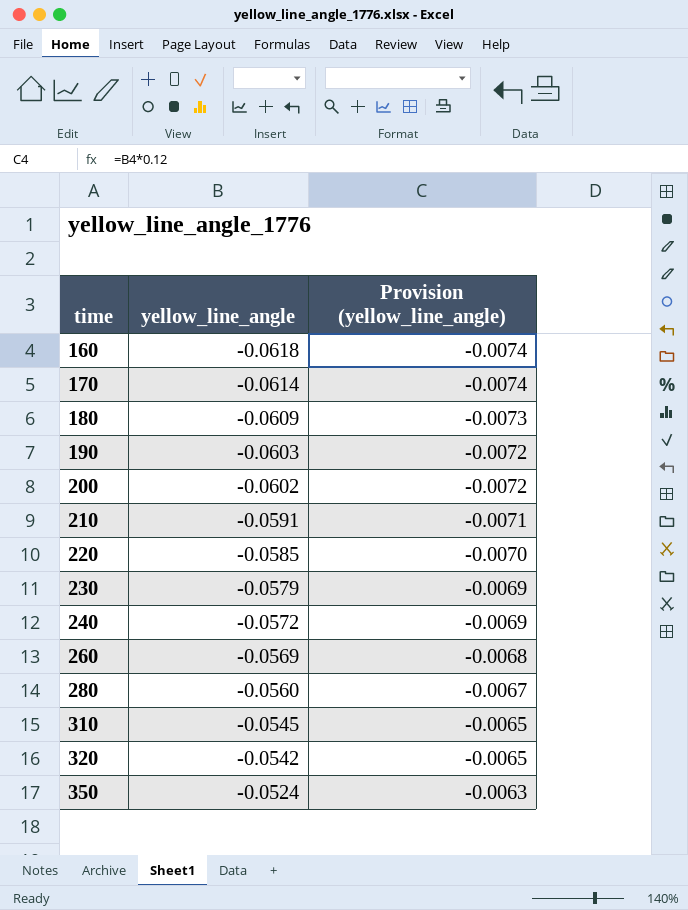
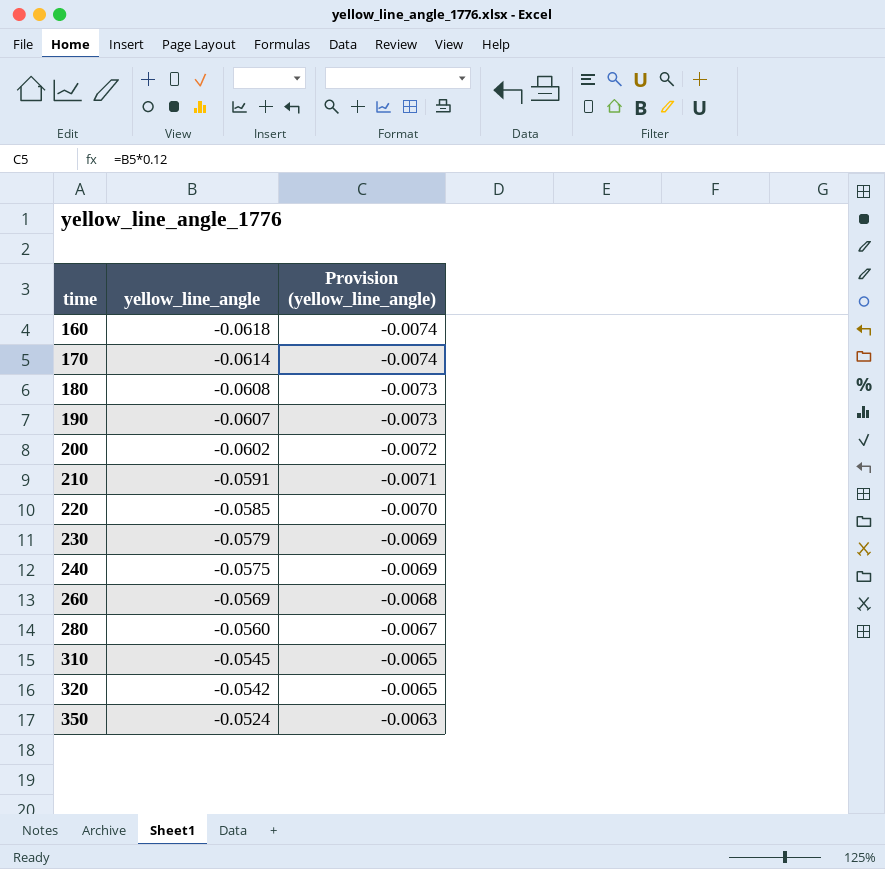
180 | yellow_line_angle: -0.0609 -> -0.0608
190 | yellow_line_angle: -0.0603 -> -0.0607
190 | Provision (yellow_line_angle): -0.0072 -> -0.0073
240 | yellow_line_angle: -0.0572 -> -0.0575

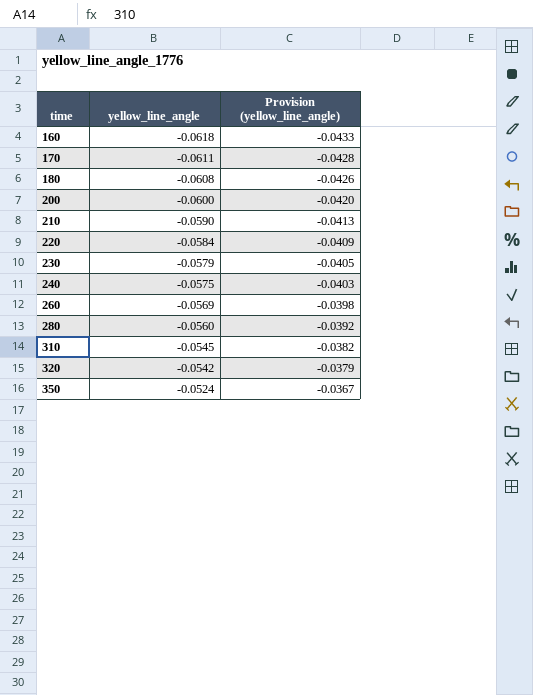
column Provision (yellow_line_angle) | formula: [yellow_line_angle] * 0.12 -> [yellow_line_angle] * 0.7
row 190: -0.0607 | -0.0073 -> none
170 | yellow_line_angle: -0.0614 -> -0.0611
200 | yellow_line_angle: -0.0602 -> -0.0600
210 | yellow_line_angle: -0.0591 -> -0.0590
220 | yellow_line_angle: -0.0585 -> -0.0584

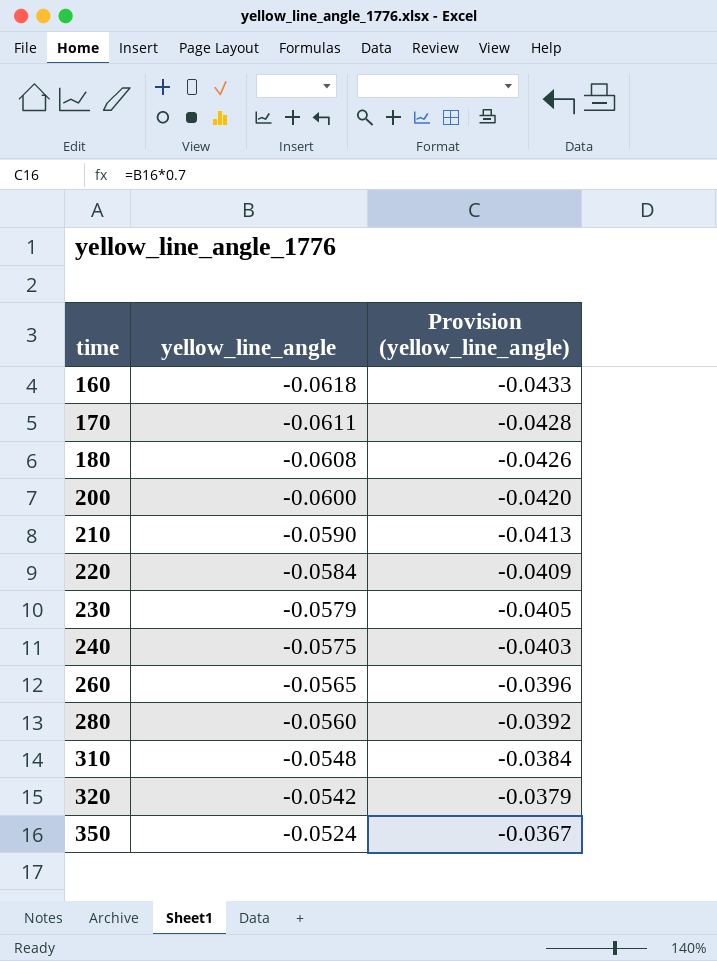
260 | yellow_line_angle: -0.0569 -> -0.0565
260 | Provision (yellow_line_angle): -0.0398 -> -0.0396
310 | yellow_line_angle: -0.0545 -> -0.0548
310 | Provision (yellow_line_angle): -0.0382 -> -0.0384

